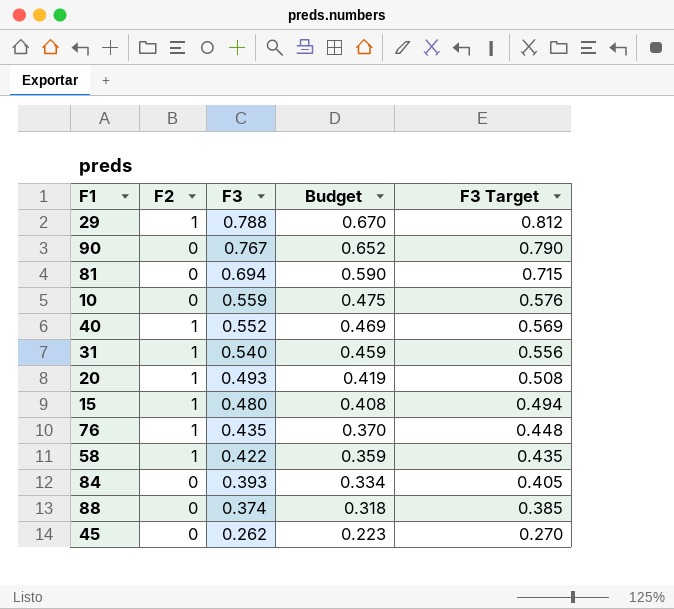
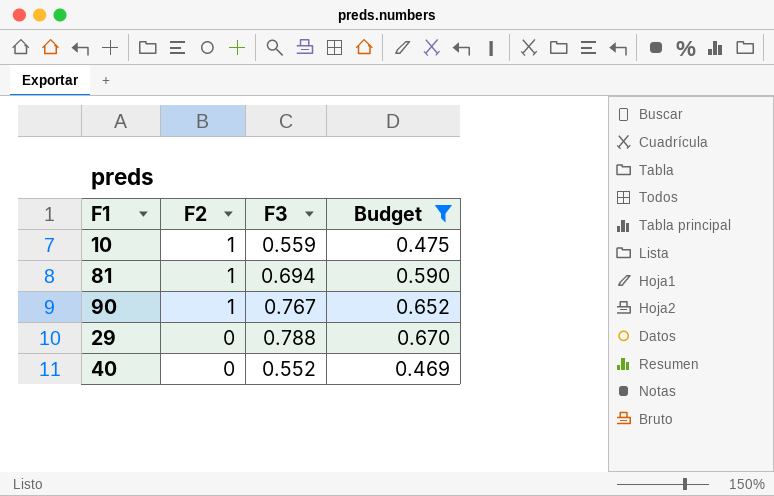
filter: none -> Budget >= 0.469
row order: F3 descending -> F2 descending
column F3 Target | formula: [F3] * 1.03 -> none
10 | F2: 0 -> 1
81 | F2: 0 -> 1
90 | F2: 0 -> 1
29 | F2: 1 -> 0
40 | F2: 1 -> 0

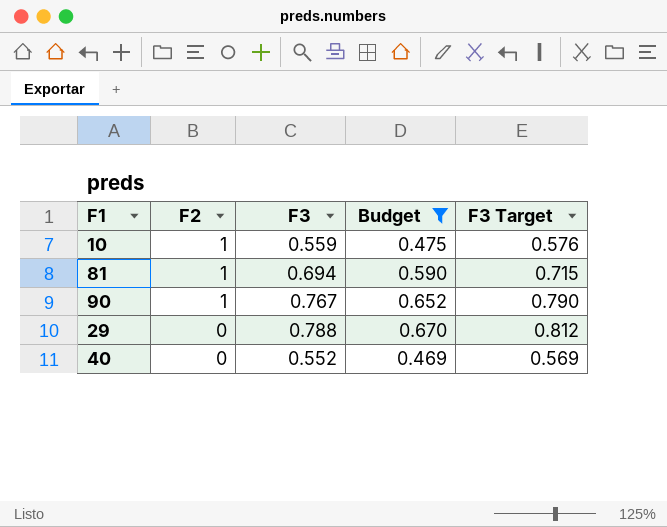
column F3 Target | formula: none -> [F3] * 1.03

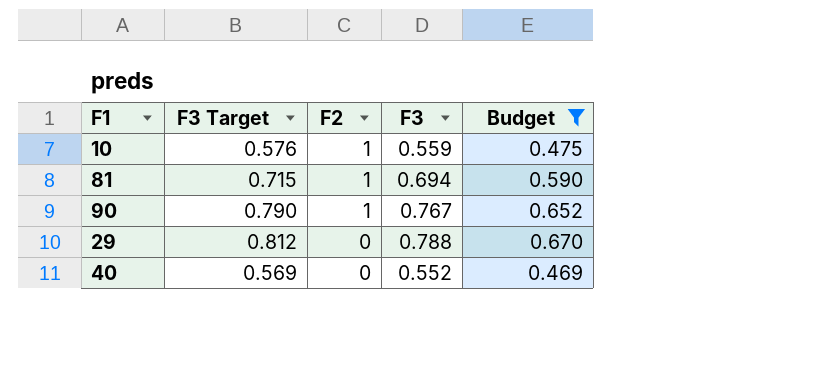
column F3 Target | position: 5 -> 2

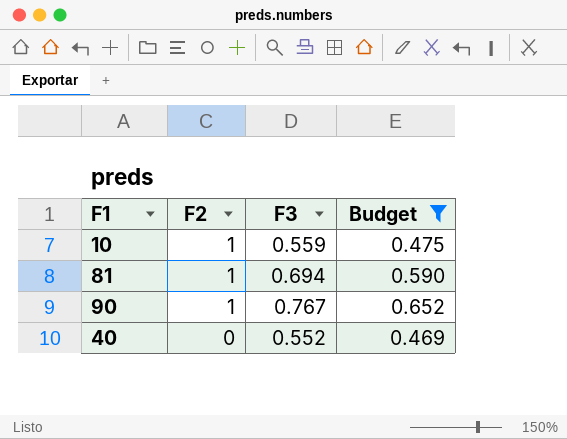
column F3 Target | formula: [F3] * 1.03 -> none
row 29: 0.812 | 0 | 0.788 | 0.670 -> none

